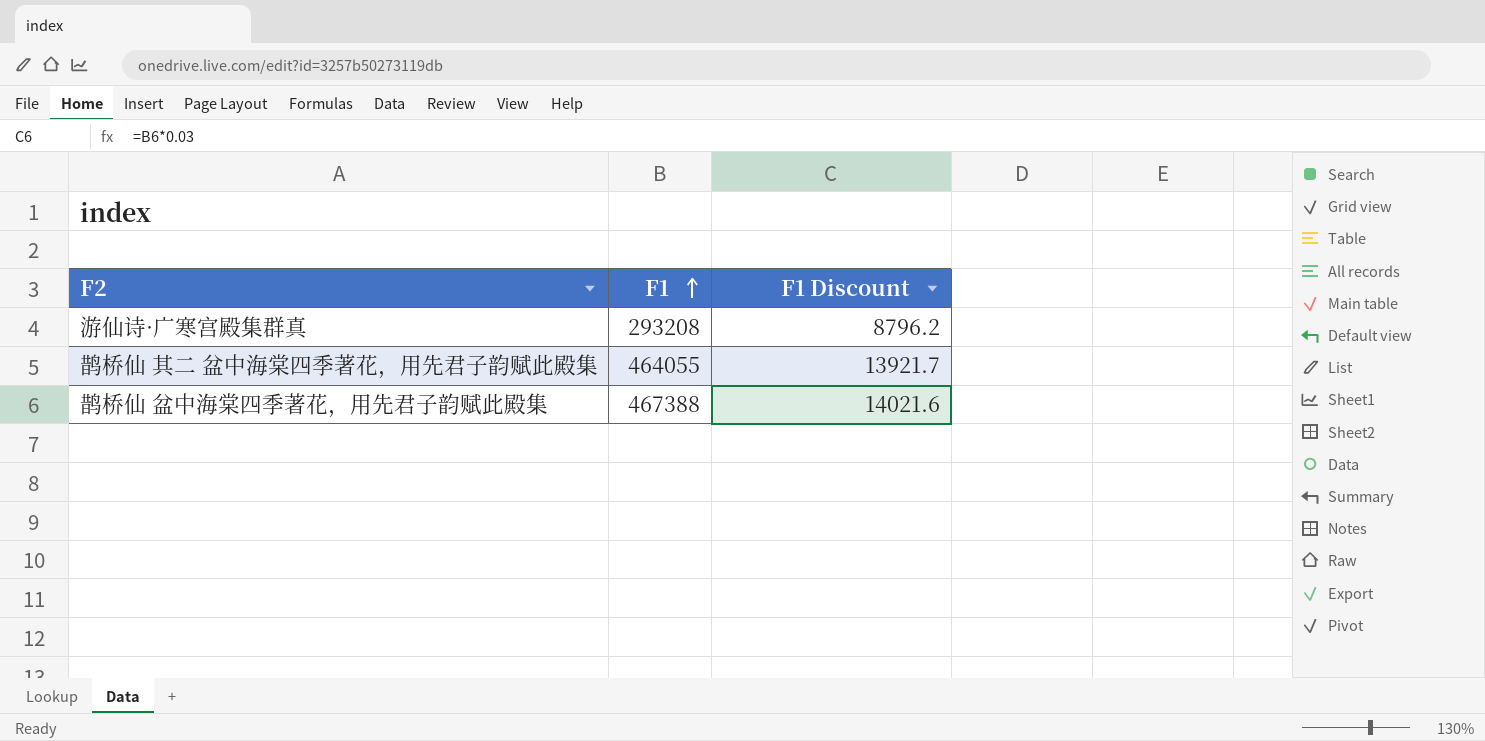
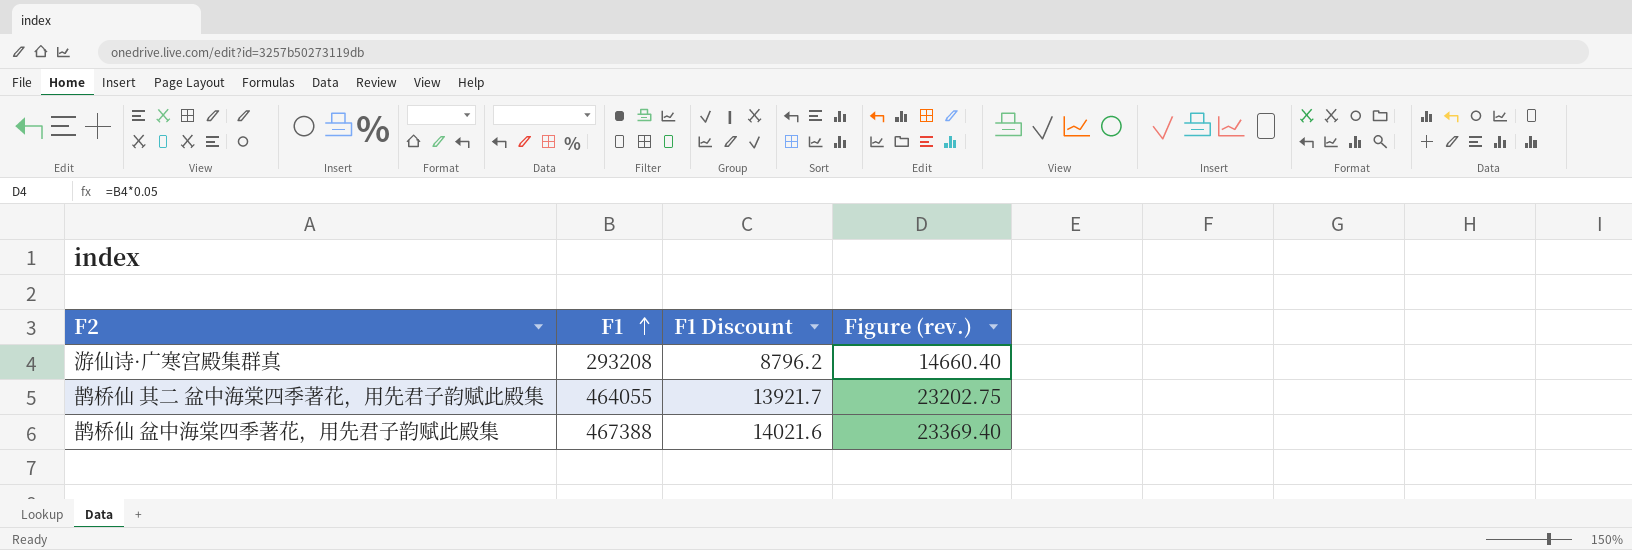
column Figure (rev.) | formula: none -> [F1] * 0.05

